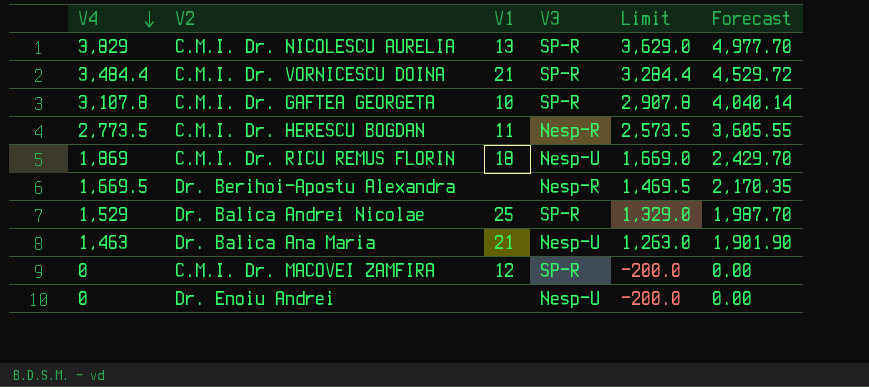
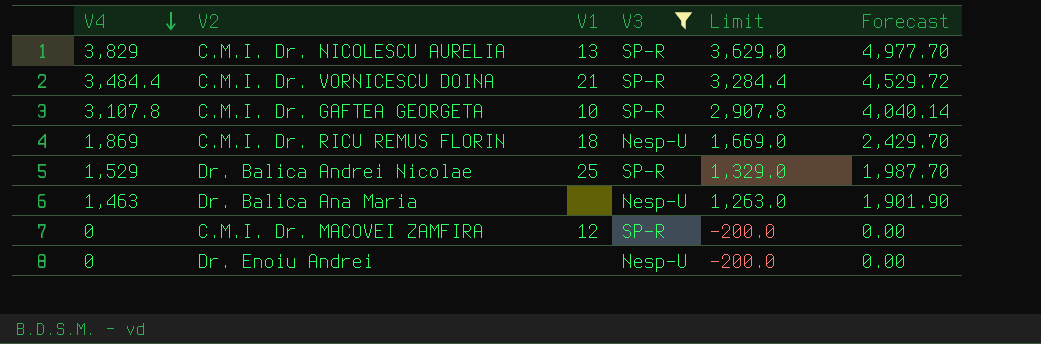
filter: none -> V3 != Nesp-R
Dr. Balica Ana Maria | V1: 21 -> none

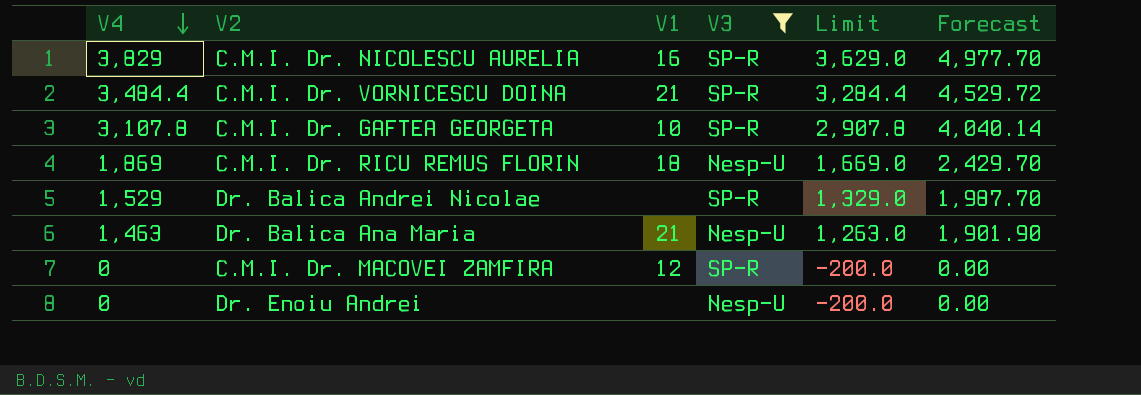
C.M.I. Dr. NICOLESCU AURELIA | V1: 13 -> 16
Dr. Balica Andrei Nicolae | V1: 25 -> none
Dr. Balica Ana Maria | V1: none -> 21

